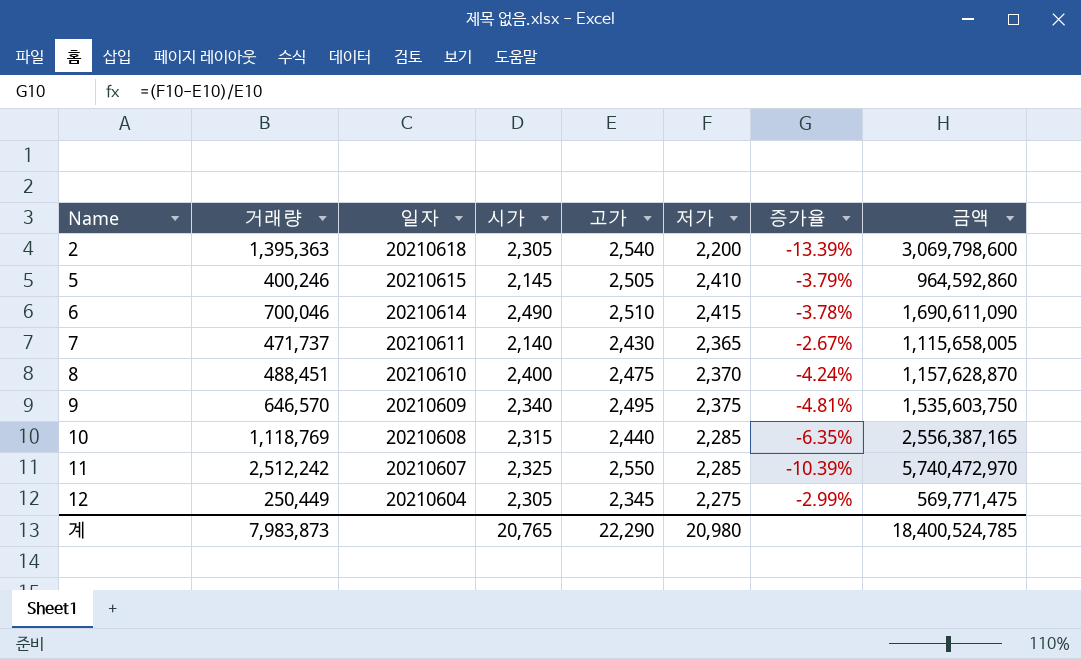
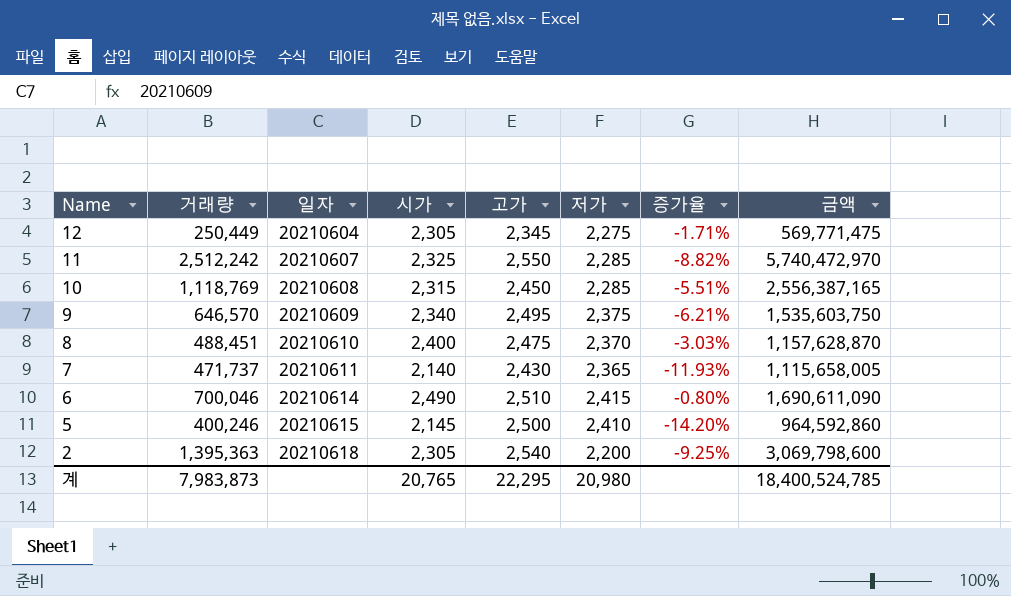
row order: Name ascending -> Name descending
column 증가율 | formula: ([저가] - [고가]) / [고가] -> ([시가] - [고가]) / [고가]
10 | 고가: 2,440 -> 2,450
5 | 고가: 2,505 -> 2,500
계 | 고가: 22,290 -> 22,295

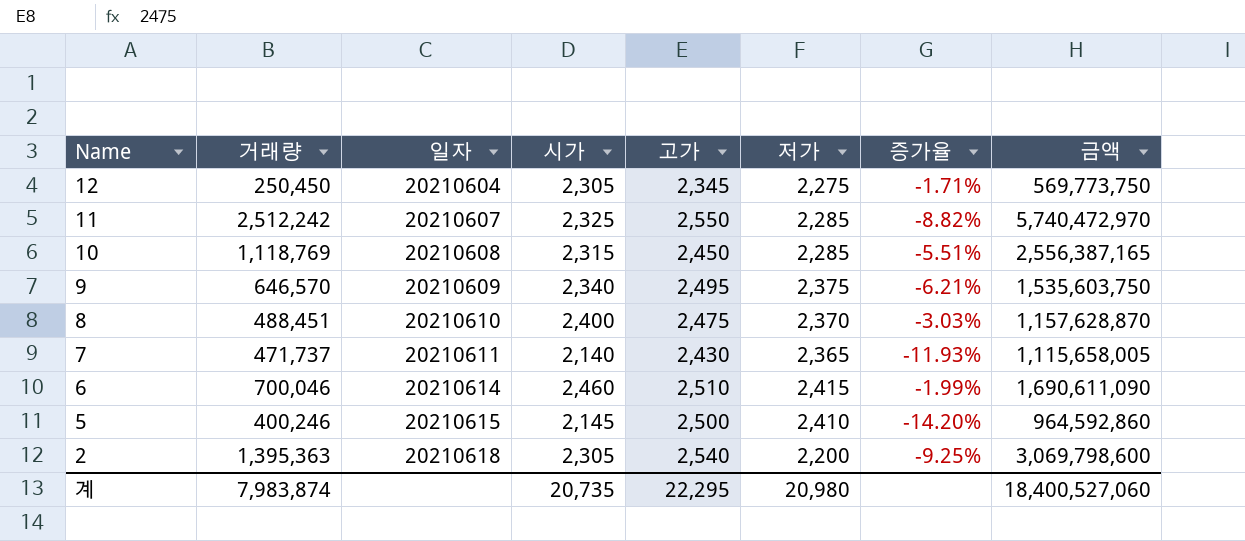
12 | 거래량: 250,449 -> 250,450
12 | 금액: 569,771,475 -> 569,773,750
6 | 시가: 2,490 -> 2,460
6 | 증가율: -0.80% -> -1.99%
계 | 거래량: 7,983,873 -> 7,983,874
계 | 시가: 20,765 -> 20,735
계 | 금액: 18,400,524,785 -> 18,400,527,060

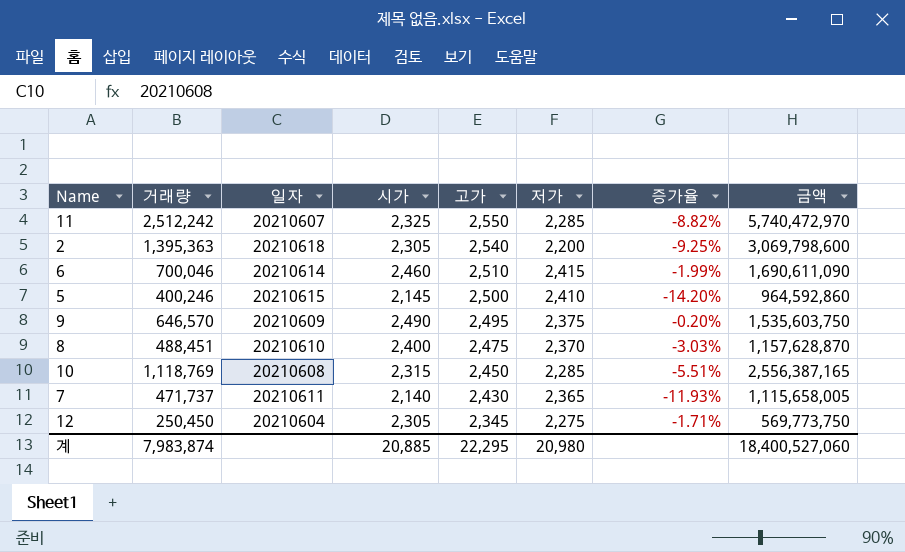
row order: Name descending -> 고가 descending
9 | 시가: 2,340 -> 2,490
9 | 증가율: -6.21% -> -0.20%
계 | 시가: 20,735 -> 20,885

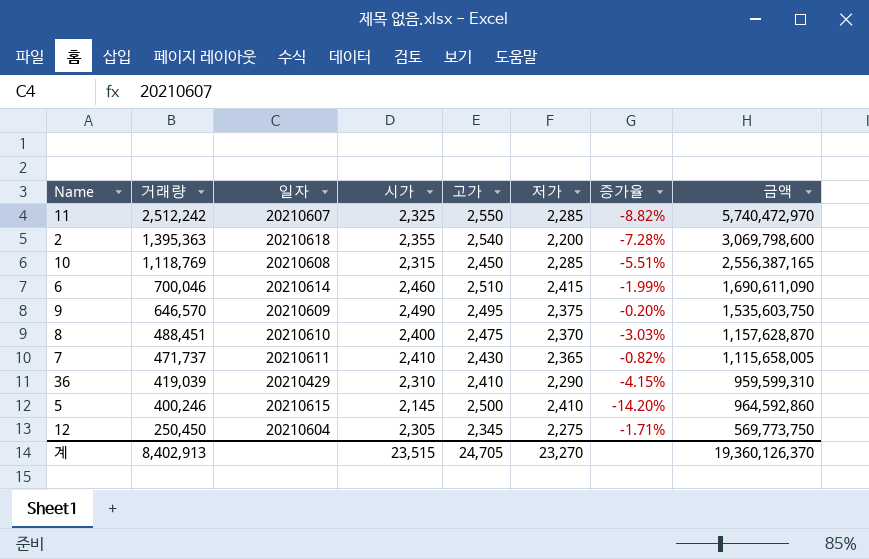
row order: 고가 descending -> 거래량 descending
2 | 시가: 2,305 -> 2,355
2 | 증가율: -9.25% -> -7.28%
7 | 시가: 2,140 -> 2,410
7 | 증가율: -11.93% -> -0.82%
row 36: none -> 419,039 | 20210429 | 2,310 | 2,410 | 2,290 | -4.15% | 959,599,310
계 | 거래량: 7,983,874 -> 8,402,913
계 | 시가: 20,885 -> 23,515
계 | 고가: 22,295 -> 24,705
계 | 저가: 20,980 -> 23,270
계 | 금액: 18,400,527,060 -> 19,360,126,370

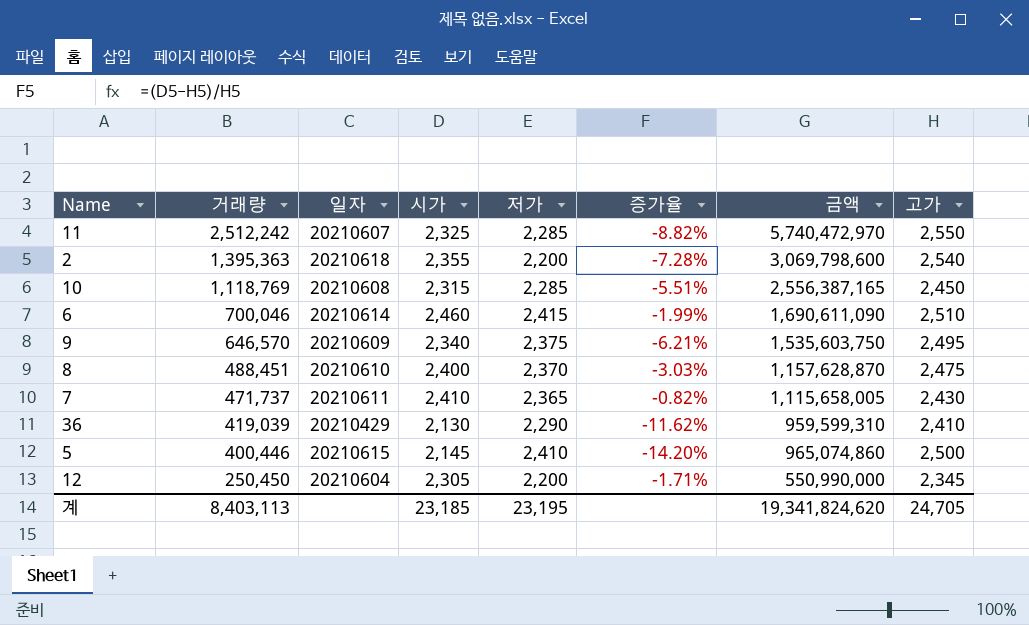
column 고가 | position: 5 -> 8
9 | 시가: 2,490 -> 2,340
9 | 증가율: -0.20% -> -6.21%
36 | 시가: 2,310 -> 2,130
36 | 증가율: -4.15% -> -11.62%
5 | 거래량: 400,246 -> 400,446
5 | 금액: 964,592,860 -> 965,074,860
12 | 저가: 2,275 -> 2,200
12 | 금액: 569,773,750 -> 550,990,000
계 | 거래량: 8,402,913 -> 8,403,113
계 | 시가: 23,515 -> 23,185
계 | 저가: 23,270 -> 23,195
계 | 금액: 19,360,126,370 -> 19,341,824,620

